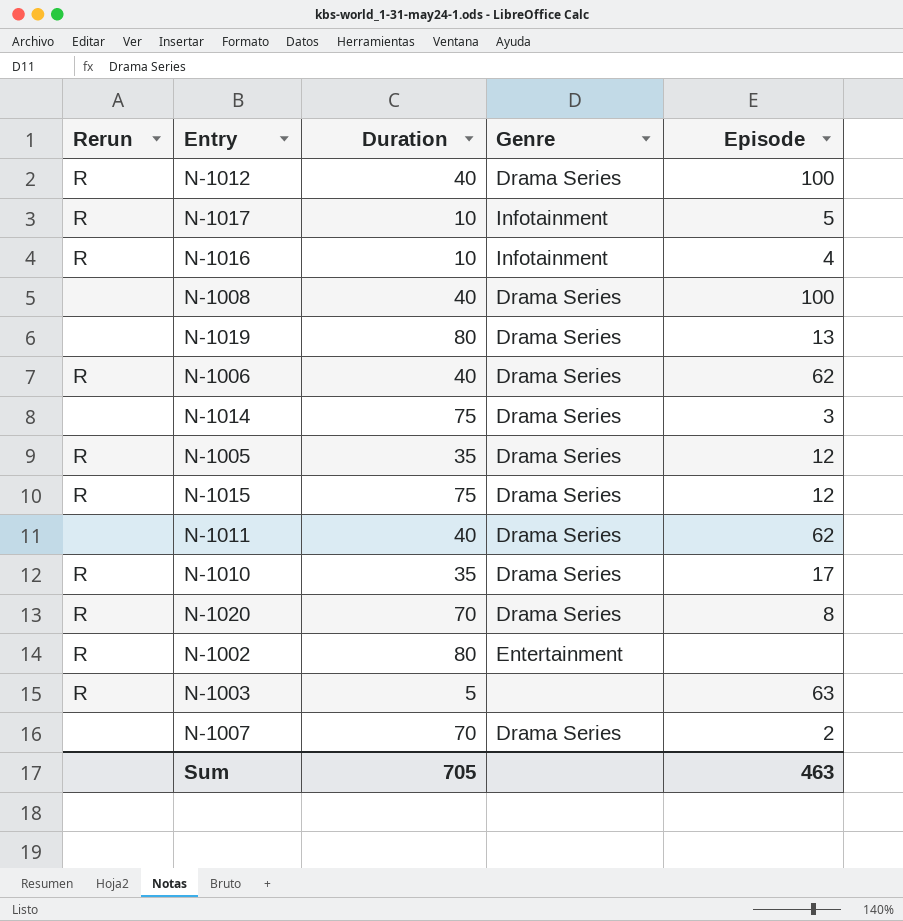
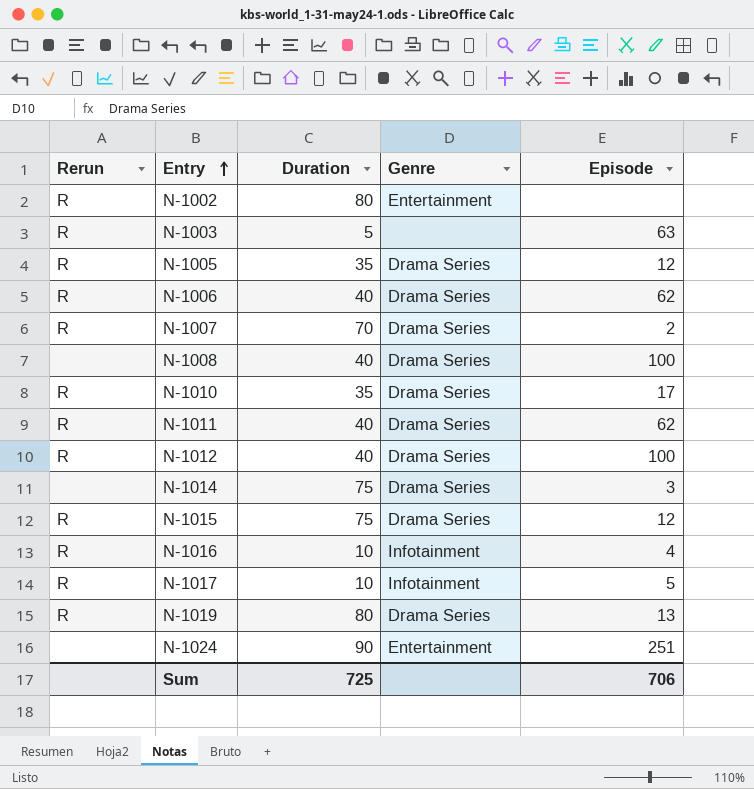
row order: none -> Entry ascending
row N-1020: R | 70 | Drama Series | 8 -> none
N-1007 | Rerun: none -> R
N-1011 | Rerun: none -> R
N-1019 | Rerun: none -> R
row N-1024: none -> none | 90 | Entertainment | 251
Sum | Duration: 705 -> 725
Sum | Episode: 463 -> 706

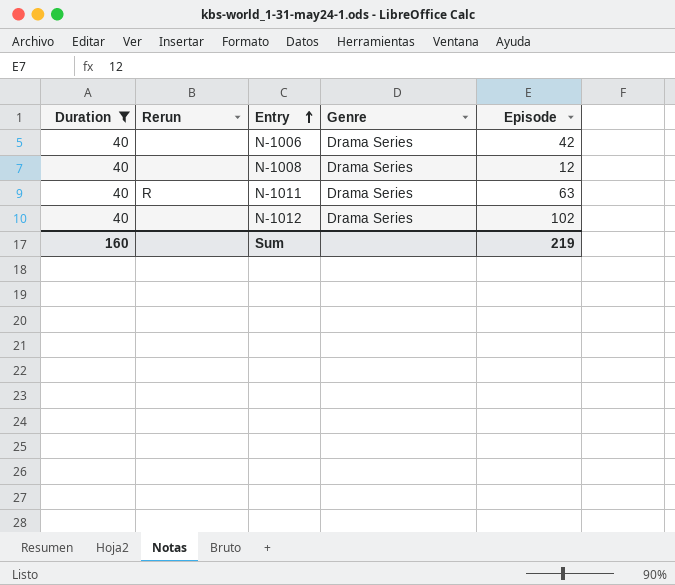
filter: none -> Duration = 40
column Duration | position: 3 -> 1
N-1006 | Rerun: R -> none
N-1006 | Episode: 62 -> 42
N-1008 | Episode: 100 -> 12
N-1011 | Episode: 62 -> 63
N-1012 | Rerun: R -> none
N-1012 | Episode: 100 -> 102
Sum | Duration: 725 -> 160
Sum | Episode: 706 -> 219

